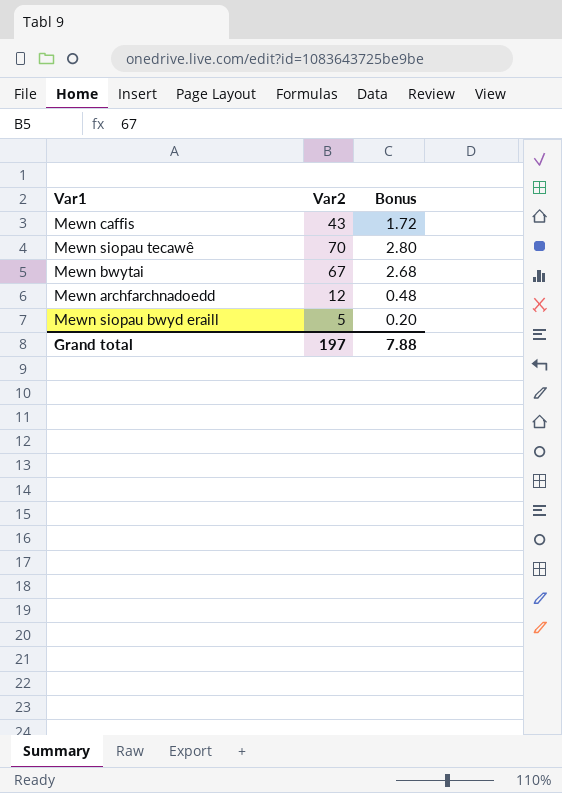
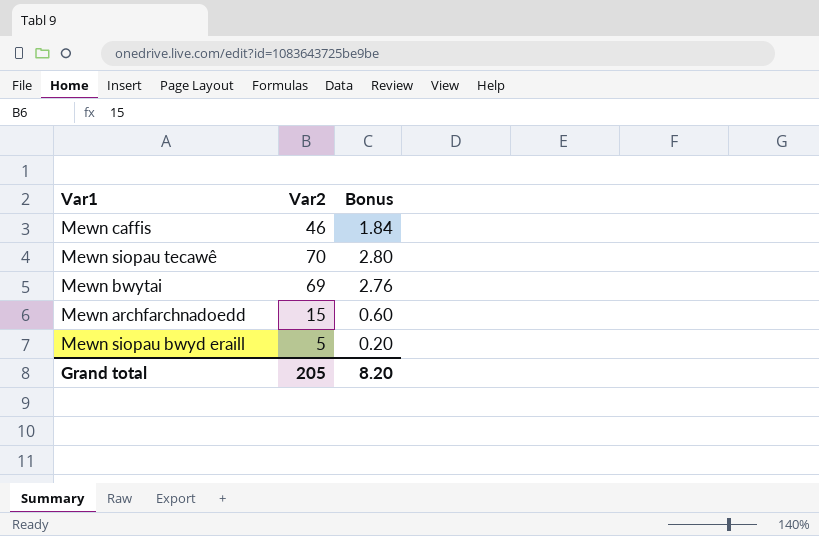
Mewn caffis | Var2: 43 -> 46
Mewn caffis | Bonus: 1.72 -> 1.84
Mewn bwytai | Var2: 67 -> 69
Mewn bwytai | Bonus: 2.68 -> 2.76
Mewn archfarchnadoedd | Var2: 12 -> 15
Mewn archfarchnadoedd | Bonus: 0.48 -> 0.60
Grand total | Var2: 197 -> 205
Grand total | Bonus: 7.88 -> 8.20

